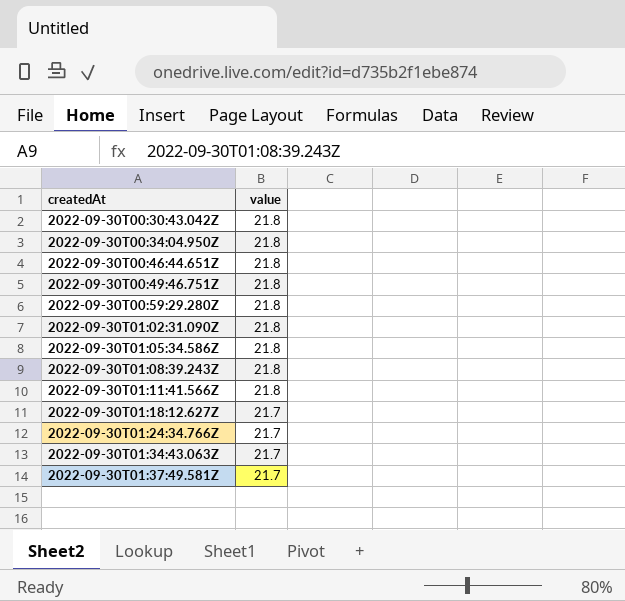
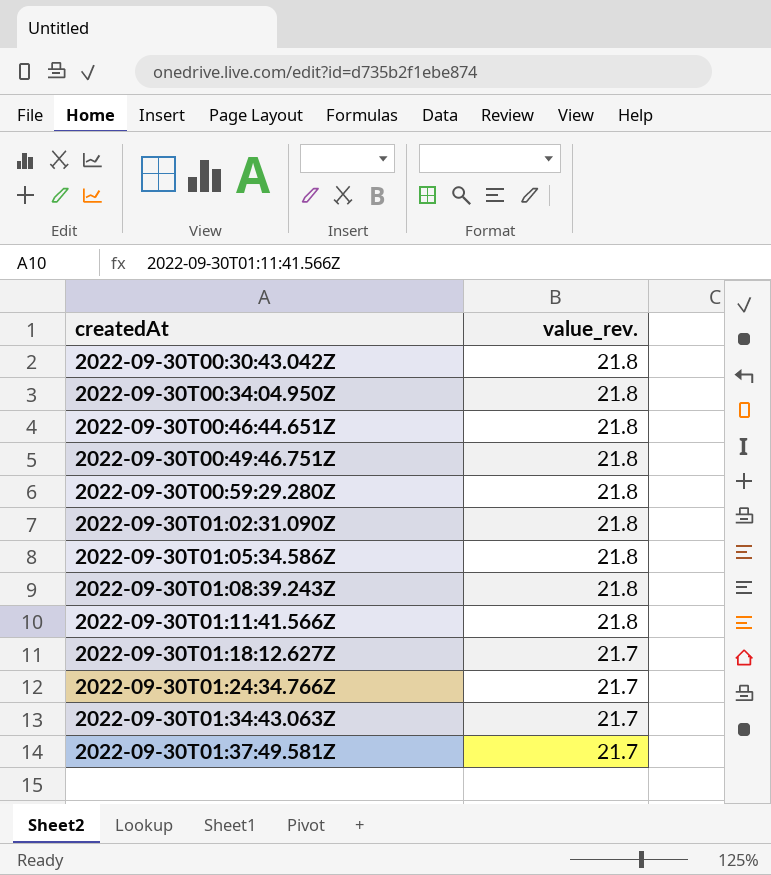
column name: value -> value_rev.

